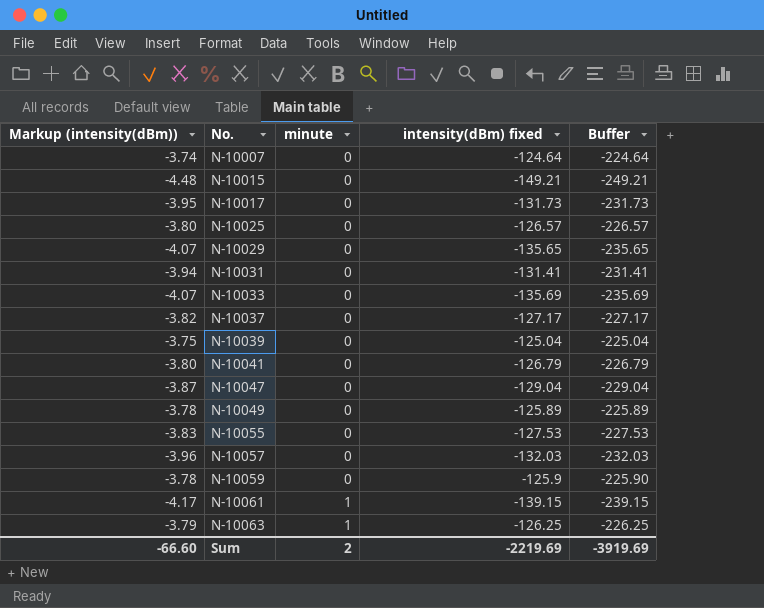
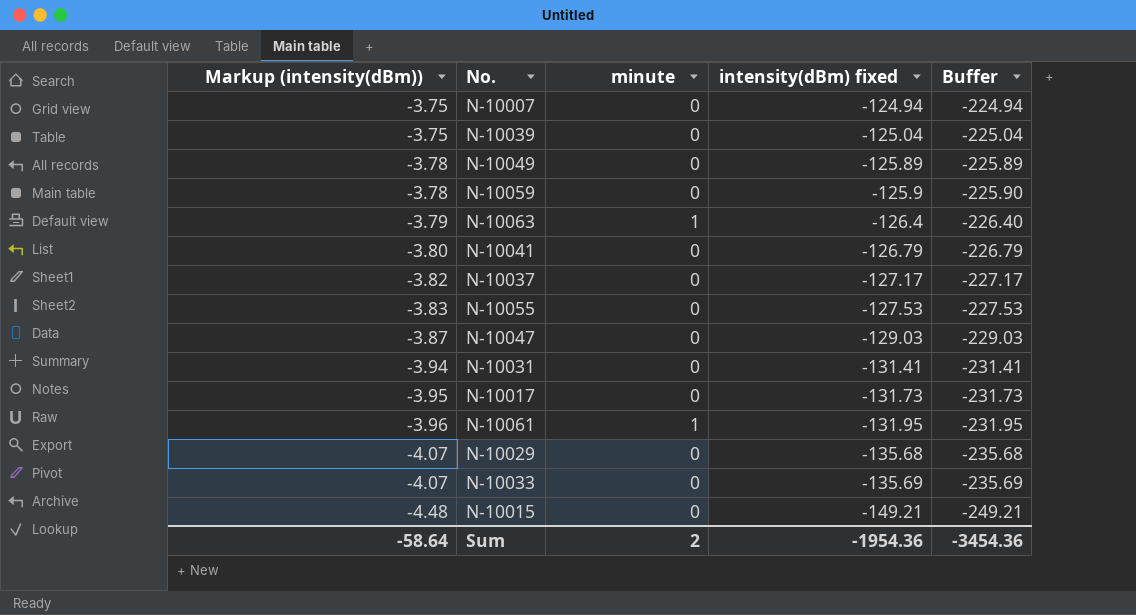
row order: No. ascending -> Markup (intensity(dBm)) descending
row N-10025: -3.80 | 0 | -126.57 | -226.57 -> none
row N-10057: -3.96 | 0 | -132.03 | -232.03 -> none
N-10007 | Markup (intensity(dBm)): -3.74 -> -3.75
N-10007 | intensity(dBm) fixed: -124.64 -> -124.94
N-10007 | Buffer: -224.64 -> -224.94
N-10063 | intensity(dBm) fixed: -126.25 -> -126.4
N-10063 | Buffer: -226.25 -> -226.40
N-10047 | intensity(dBm) fixed: -129.04 -> -129.03
N-10047 | Buffer: -229.04 -> -229.03
N-10061 | Markup (intensity(dBm)): -4.17 -> -3.96
N-10061 | intensity(dBm) fixed: -139.15 -> -131.95
N-10061 | Buffer: -239.15 -> -231.95
N-10029 | intensity(dBm) fixed: -135.65 -> -135.68
N-10029 | Buffer: -235.65 -> -235.68
Sum | Markup (intensity(dBm)): -66.60 -> -58.64
Sum | intensity(dBm) fixed: -2219.69 -> -1954.36
Sum | Buffer: -3919.69 -> -3454.36

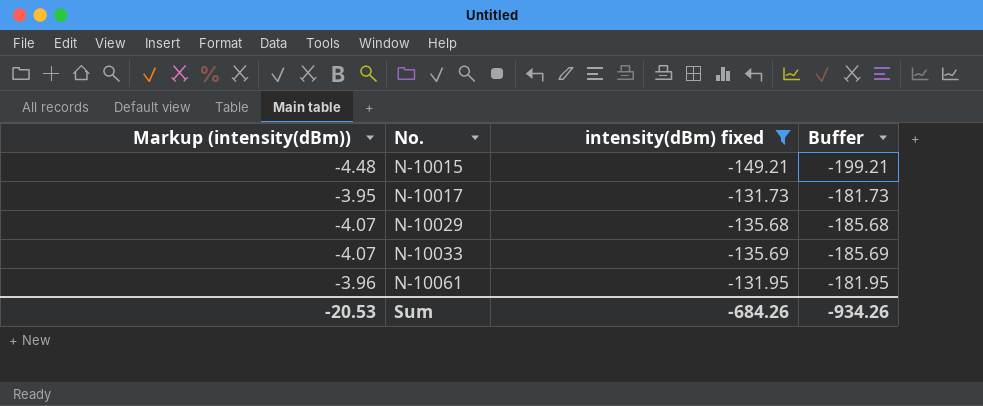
filter: none -> intensity(dBm) fixed <= -131.73
row order: Markup (intensity(dBm)) descending -> No. ascending
column minute | position: 3 -> none
column Buffer | formula: [intensity(dBm) fixed] - 100 -> [intensity(dBm) fixed] - 50
Sum | Markup (intensity(dBm)): -58.64 -> -20.53
Sum | intensity(dBm) fixed: -1954.36 -> -684.26
Sum | Buffer: -3454.36 -> -934.26

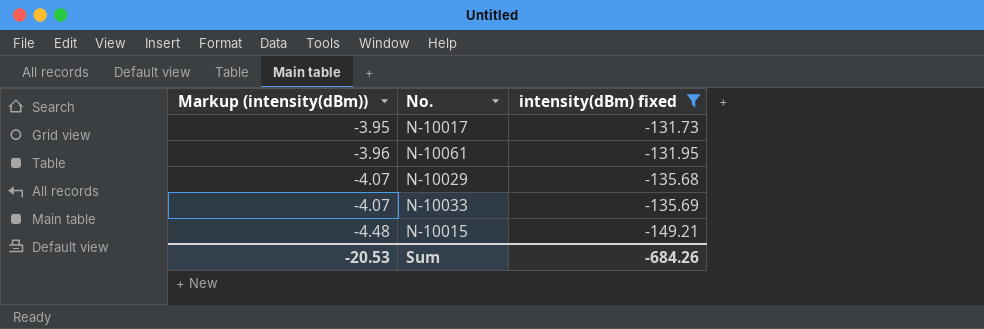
row order: No. ascending -> Markup (intensity(dBm)) descending
column Buffer | formula: [intensity(dBm) fixed] - 50 -> none

